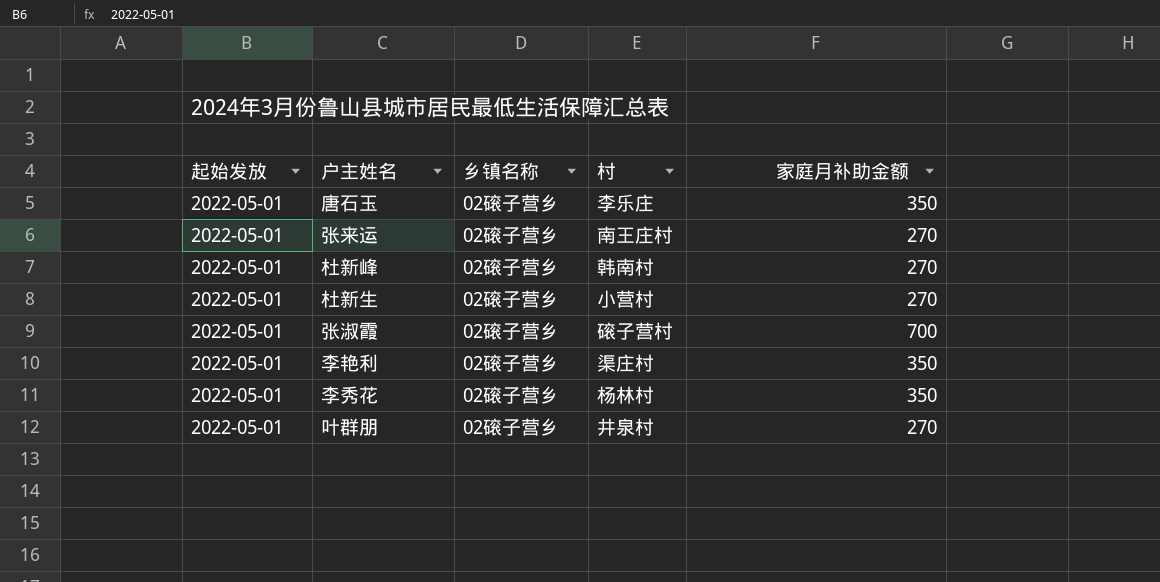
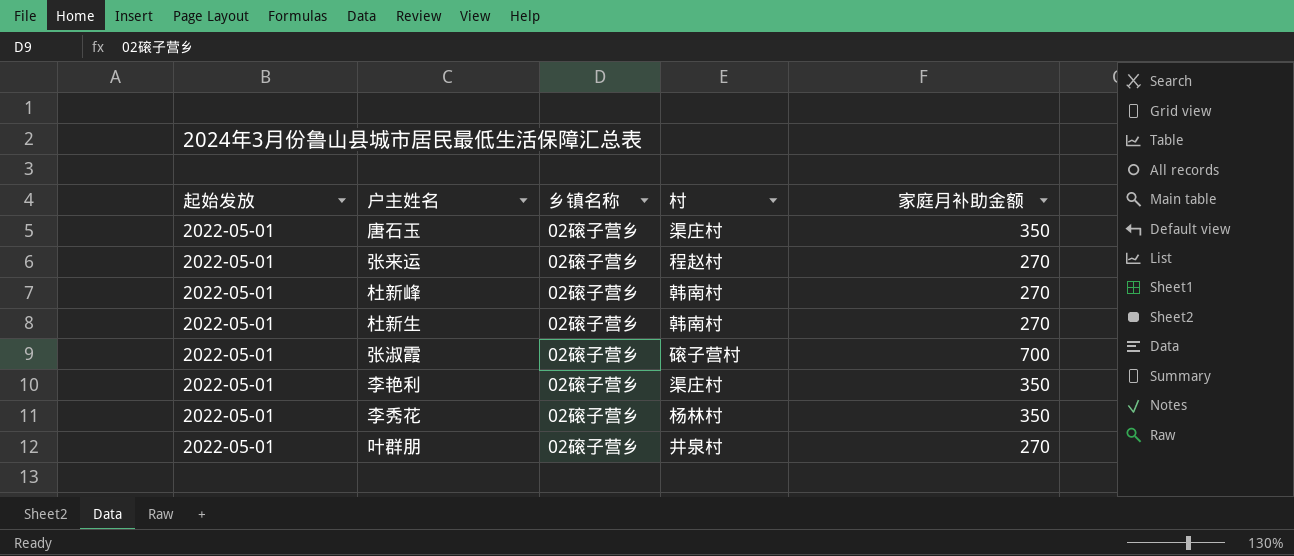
唐石玉 | 村: 李乐庄 -> 渠庄村
张来运 | 村: 南王庄村 -> 程赵村
杜新生 | 村: 小营村 -> 韩南村

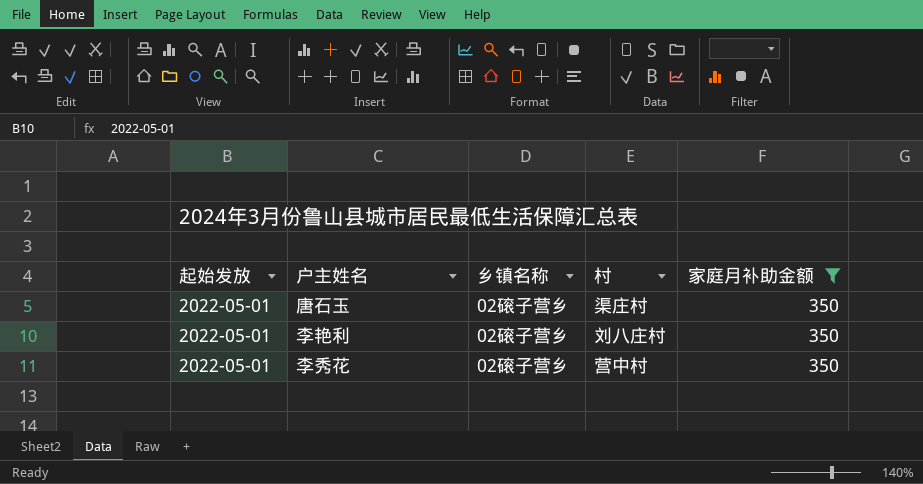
filter: none -> 家庭月补助金额 = 350
李艳利 | 村: 渠庄村 -> 刘八庄村
李秀花 | 村: 杨林村 -> 营中村

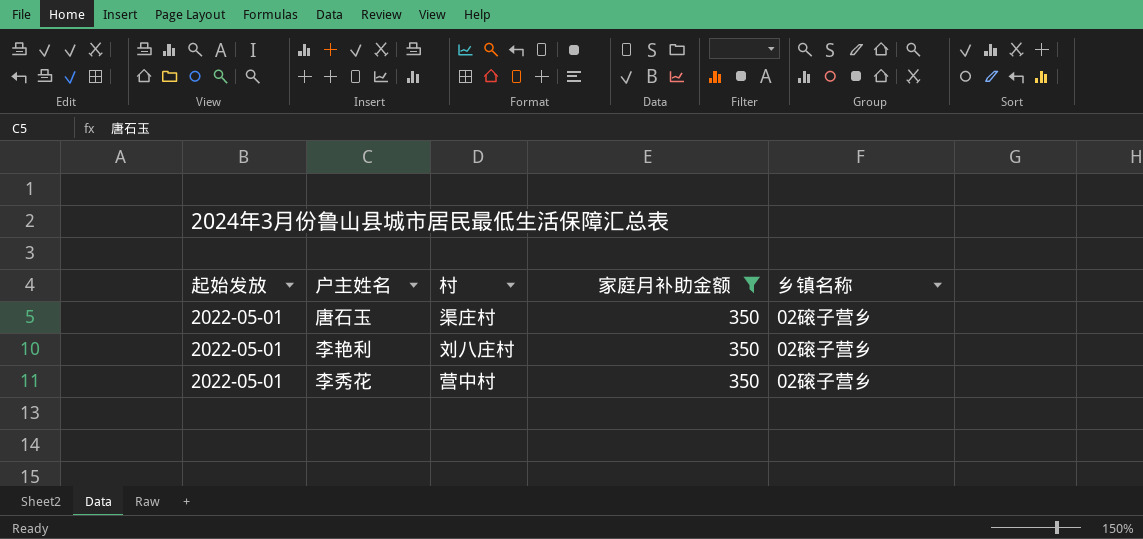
column 乡镇名称 | position: 3 -> 5

